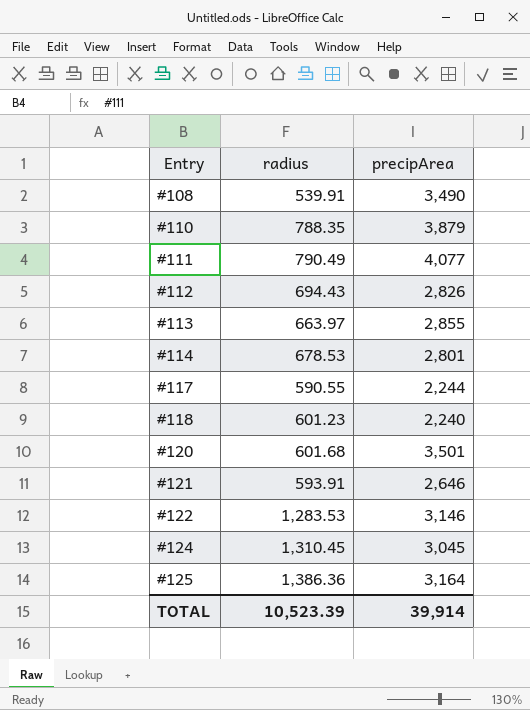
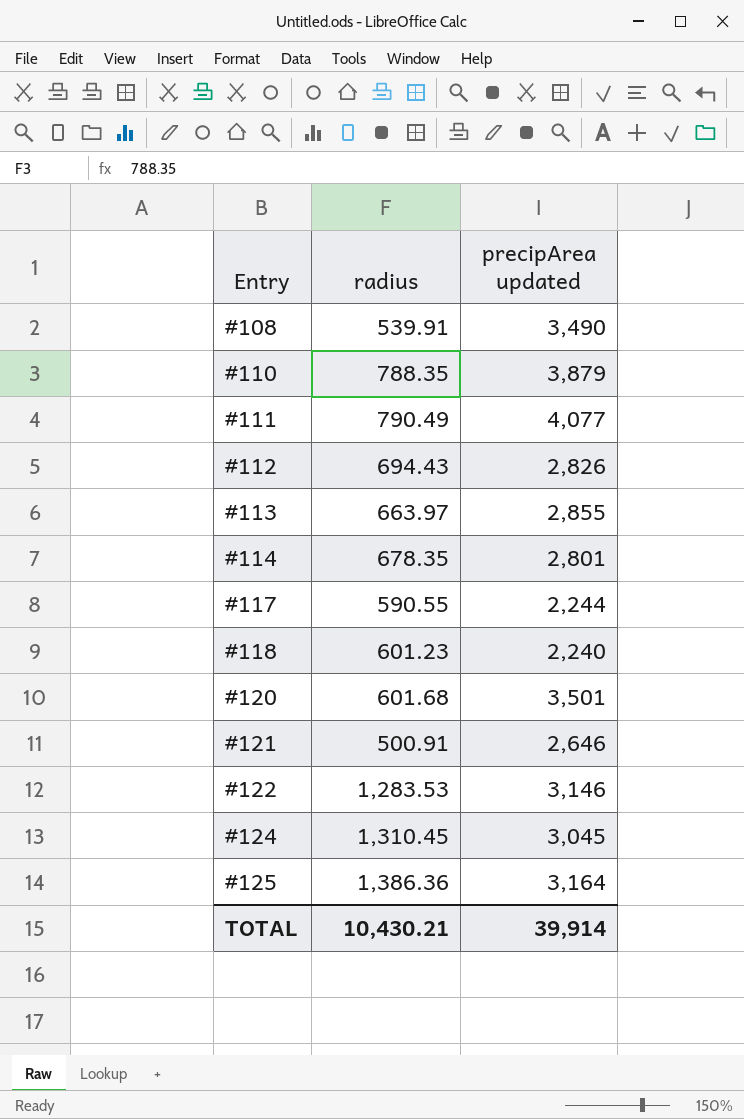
column name: precipArea -> precipArea updated
#114 | radius: 678.53 -> 678.35
#121 | radius: 593.91 -> 500.91
TOTAL | radius: 10,523.39 -> 10,430.21

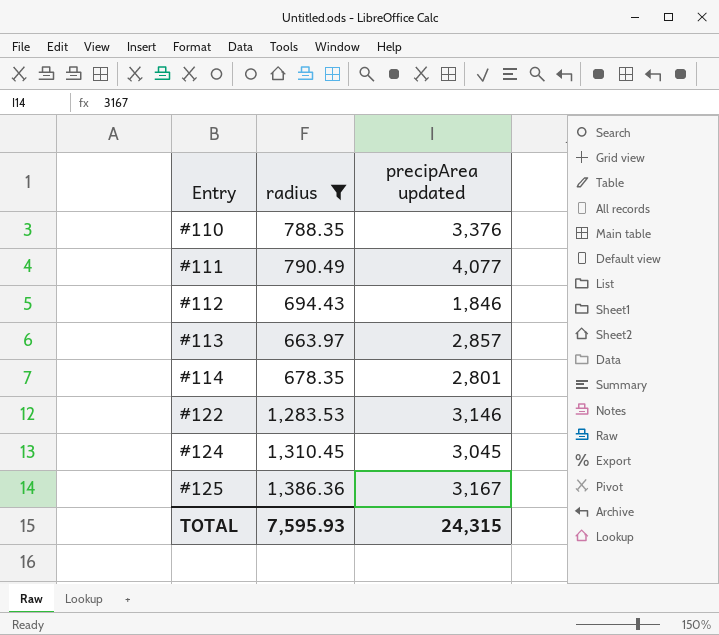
filter: none -> radius >= 663.97
#110 | precipArea updated: 3,879 -> 3,376
#112 | precipArea updated: 2,826 -> 1,846
#113 | precipArea updated: 2,855 -> 2,857
#125 | precipArea updated: 3,164 -> 3,167
TOTAL | radius: 10,430.21 -> 7,595.93
TOTAL | precipArea updated: 39,914 -> 24,315

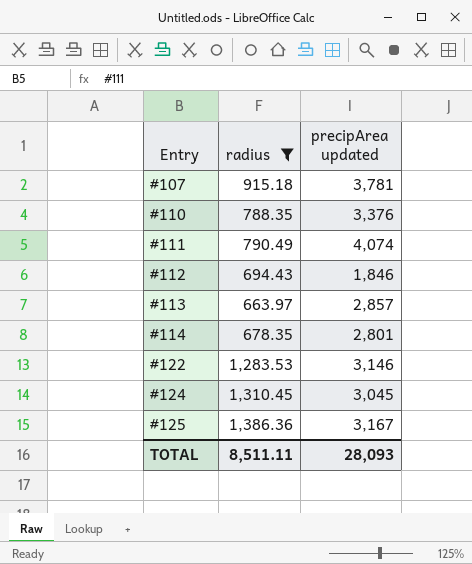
row #107: none -> 915.18 | 3,781
#111 | precipArea updated: 4,077 -> 4,074
TOTAL | radius: 7,595.93 -> 8,511.11
TOTAL | precipArea updated: 24,315 -> 28,093

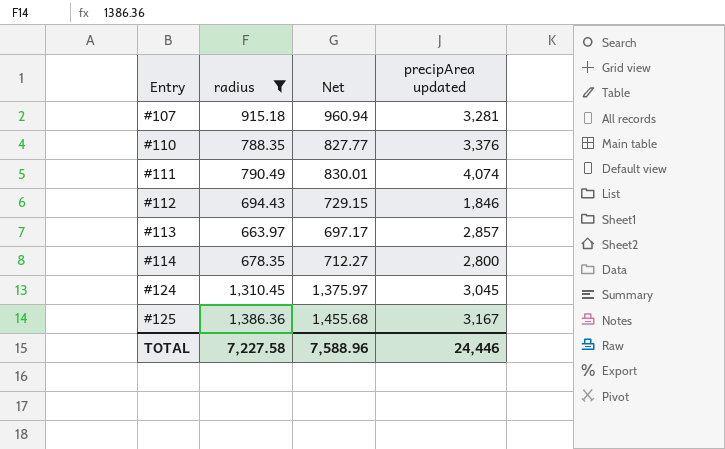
column Net | formula: none -> [radius] * 1.05
row #122: 1,283.53 | 3,146 -> none
#107 | precipArea updated: 3,781 -> 3,281
#114 | precipArea updated: 2,801 -> 2,800
TOTAL | radius: 8,511.11 -> 7,227.58
TOTAL | precipArea updated: 28,093 -> 24,446

